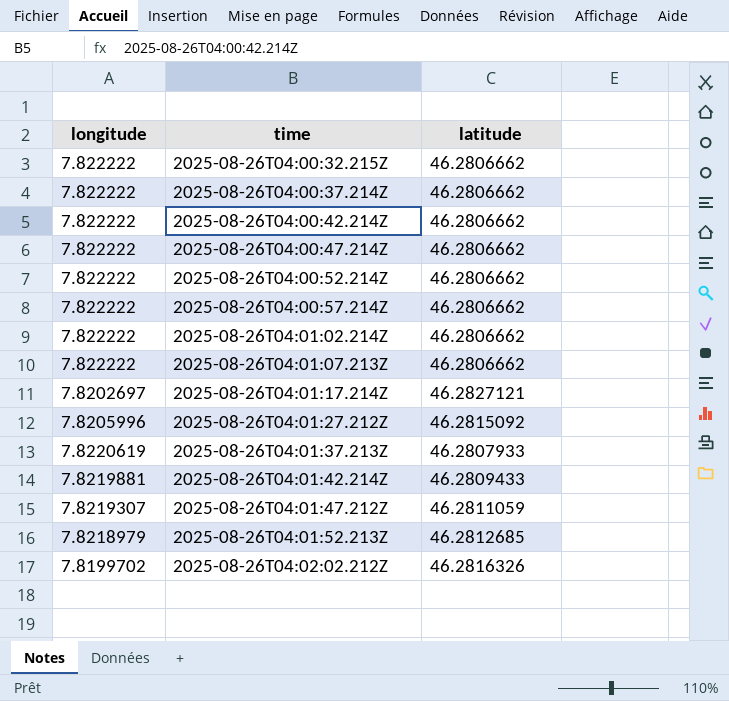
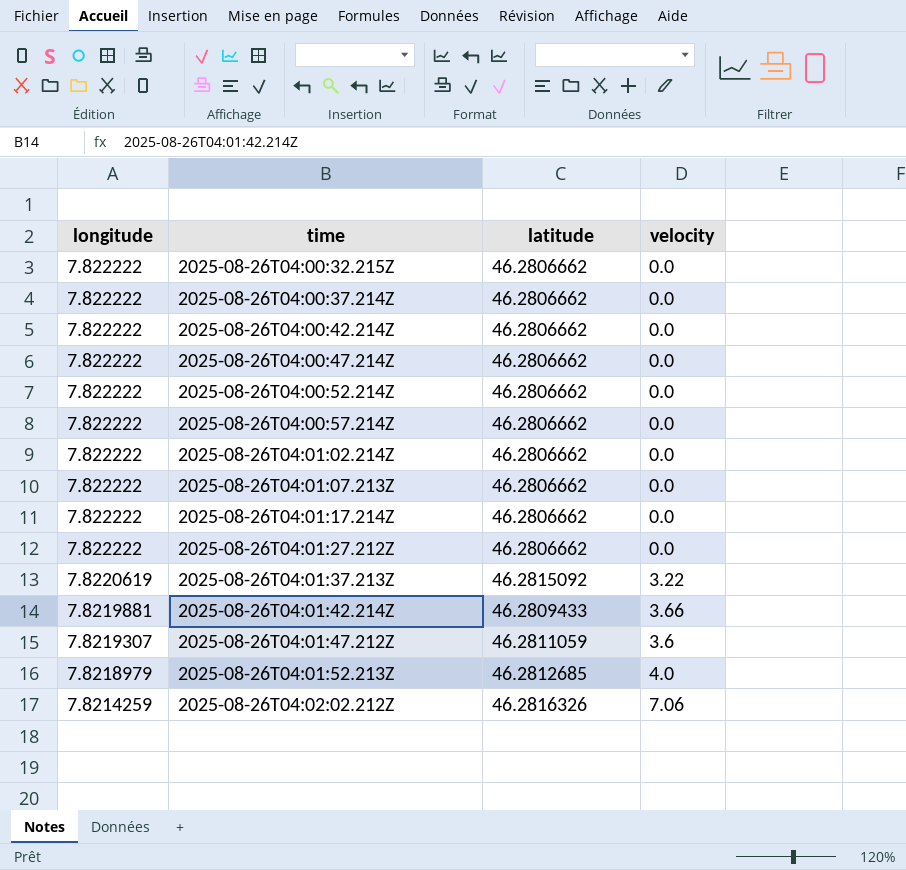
column velocity | position: none -> 4
2025-08-26T04:01:17.214Z | longitude: 7.8202697 -> 7.822222
2025-08-26T04:01:17.214Z | latitude: 46.2827121 -> 46.2806662
2025-08-26T04:01:27.212Z | longitude: 7.8205996 -> 7.822222
2025-08-26T04:01:27.212Z | latitude: 46.2815092 -> 46.2806662
2025-08-26T04:01:37.213Z | latitude: 46.2807933 -> 46.2815092
2025-08-26T04:02:02.212Z | longitude: 7.8199702 -> 7.8214259

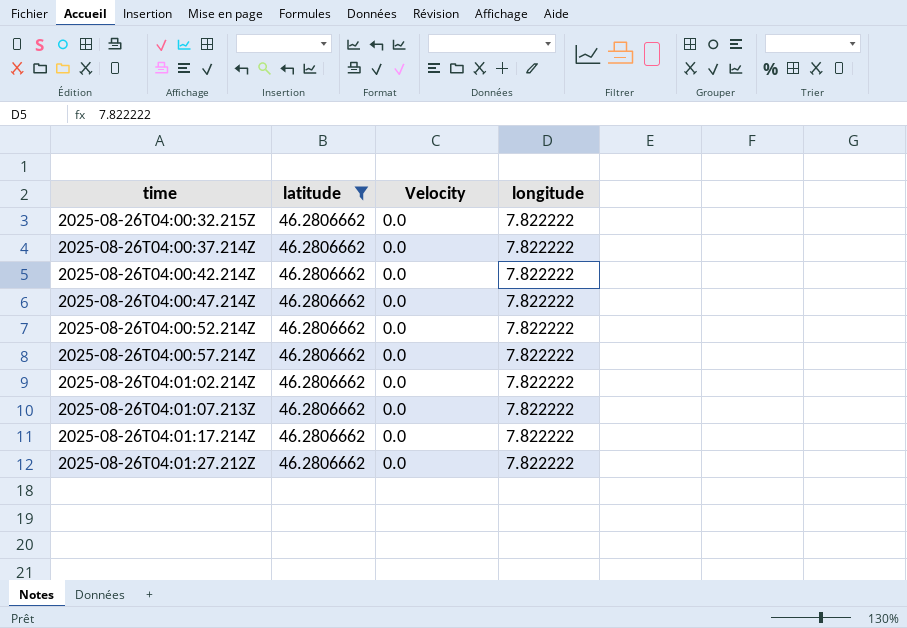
filter: none -> latitude = 46.2806662
column name: velocity -> Velocity
column longitude | position: 1 -> 4

